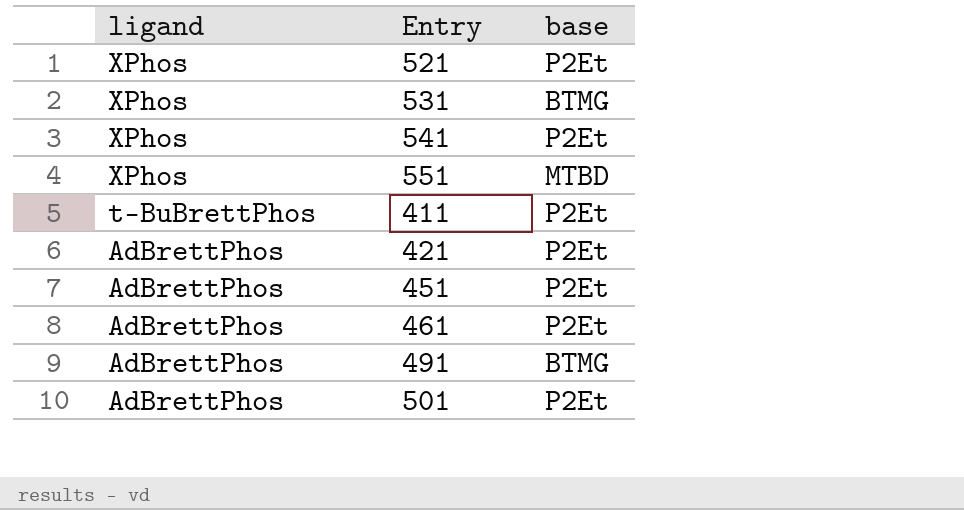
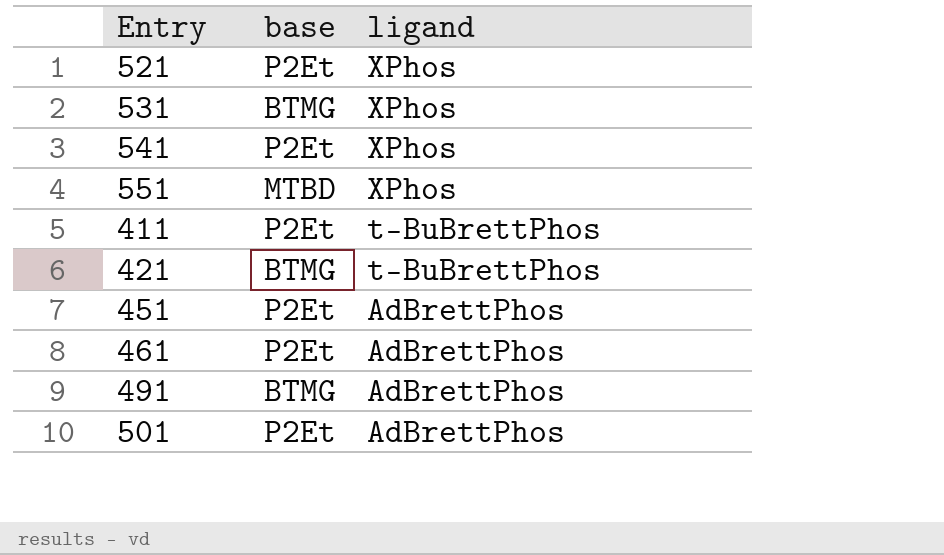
column ligand | position: 1 -> 3
421 | base: P2Et -> BTMG
421 | ligand: AdBrettPhos -> t-BuBrettPhos

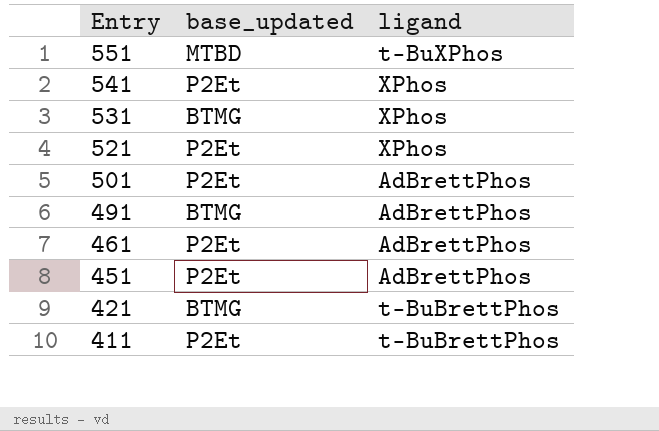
row order: ligand descending -> Entry descending
column name: base -> base_updated
551 | ligand: XPhos -> t-BuXPhos

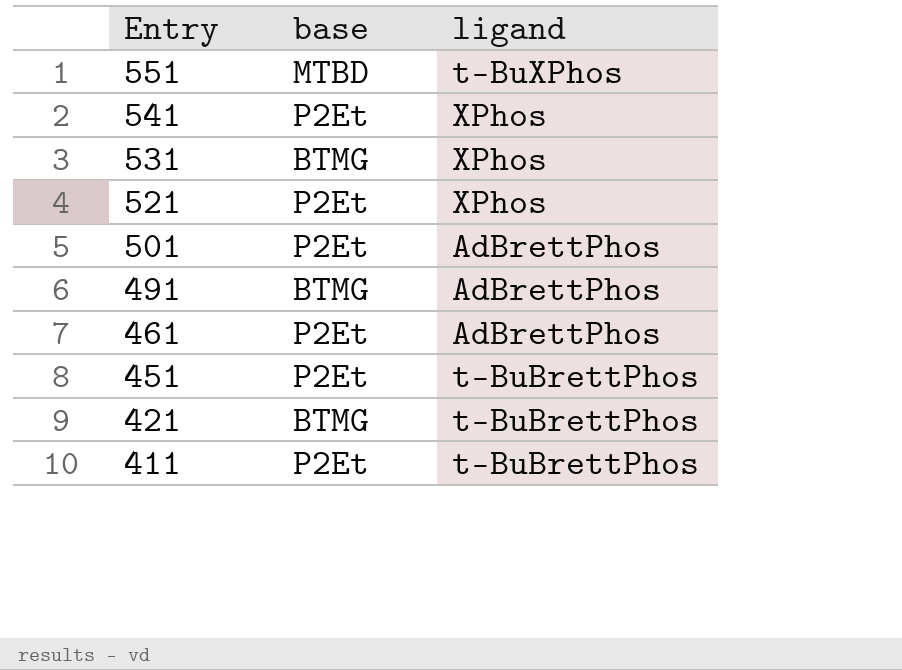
column name: base_updated -> base
451 | ligand: AdBrettPhos -> t-BuBrettPhos

